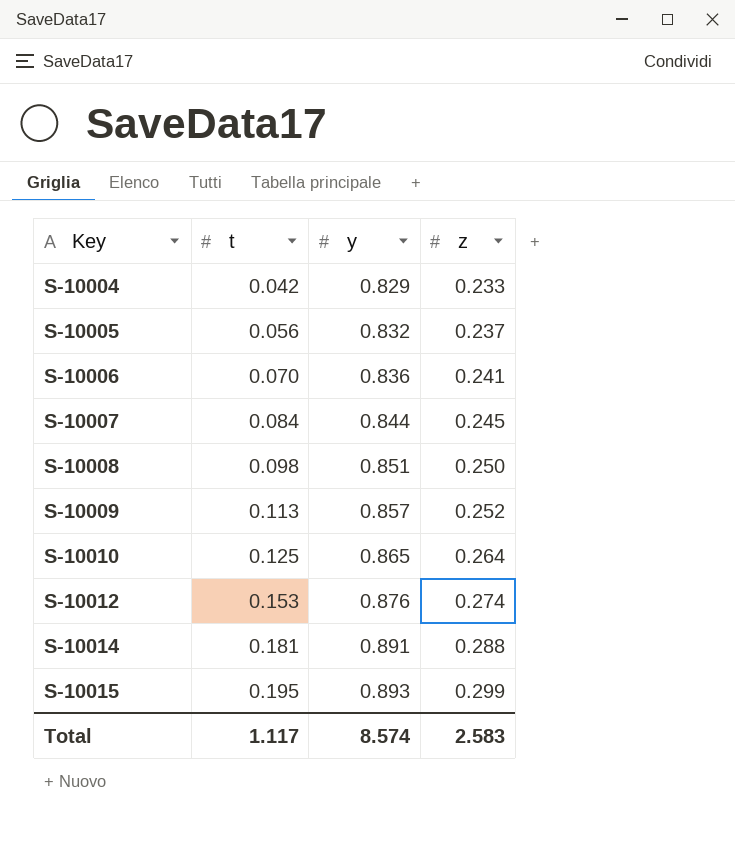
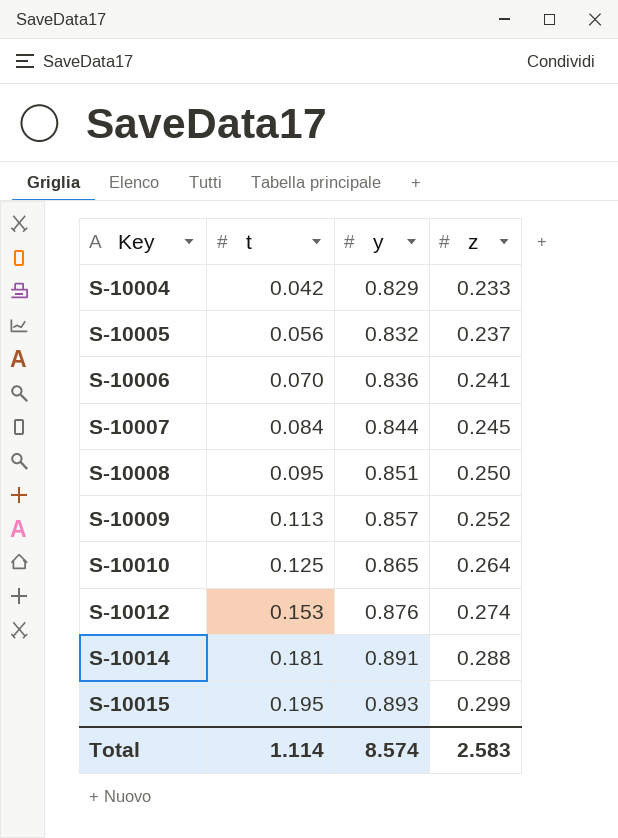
S-10008 | t: 0.098 -> 0.095
Total | t: 1.117 -> 1.114

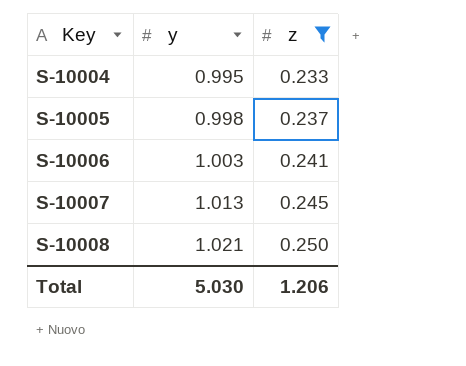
filter: none -> z <= 0.250
column t | position: 2 -> none
S-10004 | y: 0.829 -> 0.995
S-10005 | y: 0.832 -> 0.998
S-10006 | y: 0.836 -> 1.003
S-10007 | y: 0.844 -> 1.013
S-10008 | y: 0.851 -> 1.021
Total | y: 8.574 -> 5.030
Total | z: 2.583 -> 1.206

